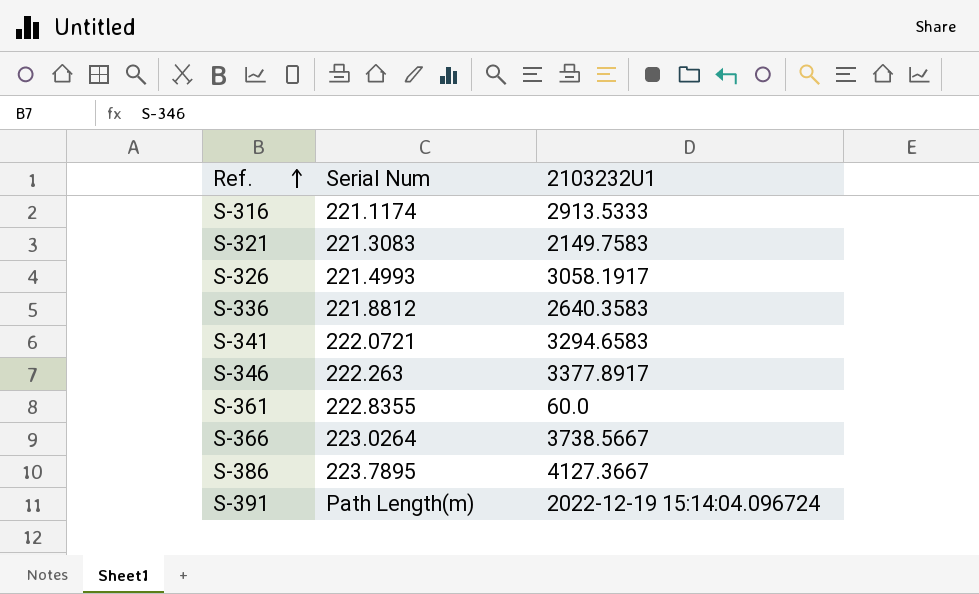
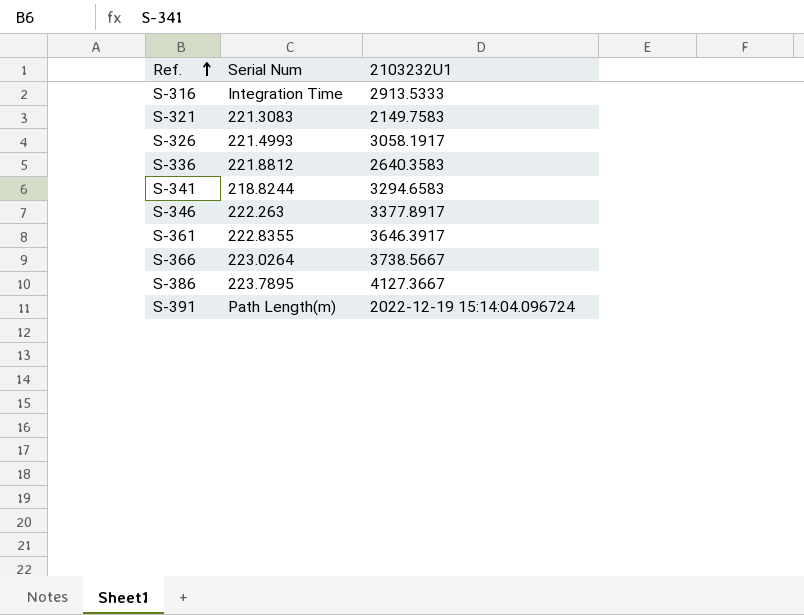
S-316 | Serial Num: 221.1174 -> Integration Time
S-341 | Serial Num: 222.0721 -> 218.8244
S-361 | 2103232U1: 60.0 -> 3646.3917

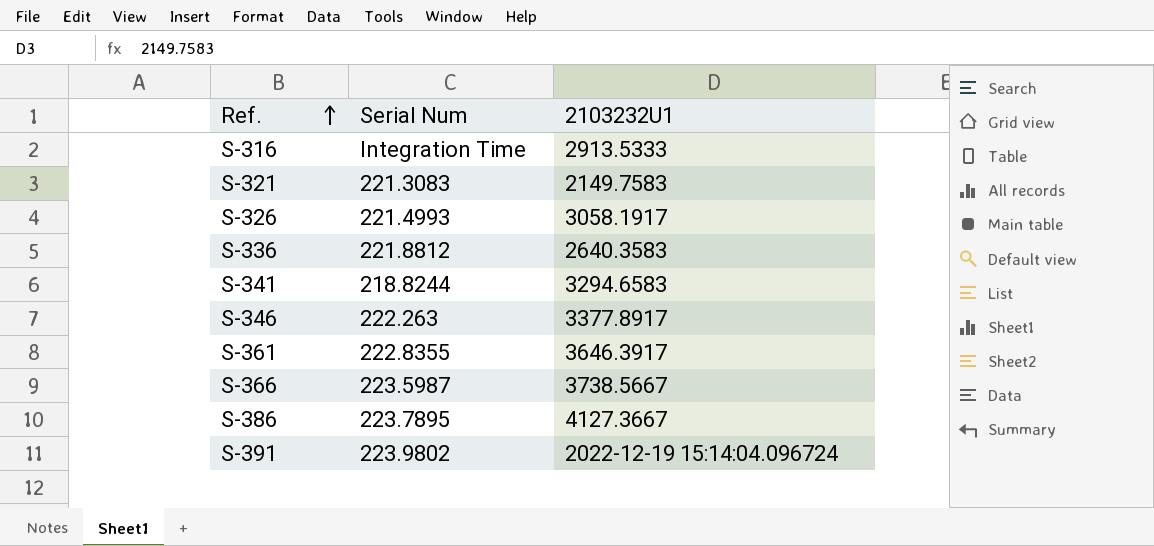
S-366 | Serial Num: 223.0264 -> 223.5987
S-391 | Serial Num: Path Length(m) -> 223.9802

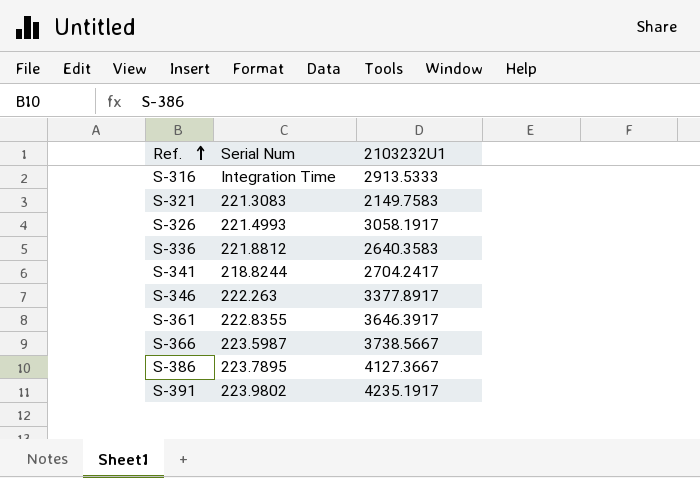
S-341 | 2103232U1: 3294.6583 -> 2704.2417
S-391 | 2103232U1: 2022-12-19 15:14:04.096724 -> 4235.1917

